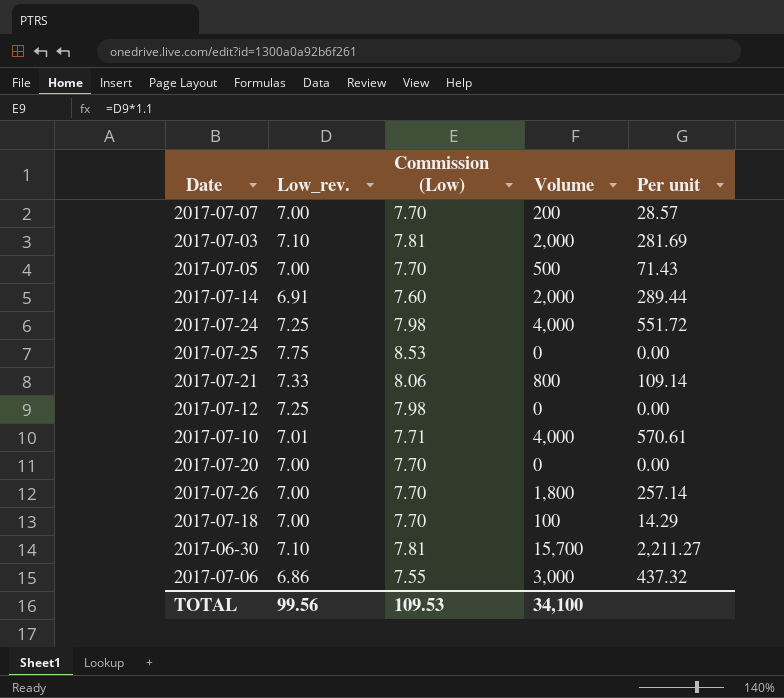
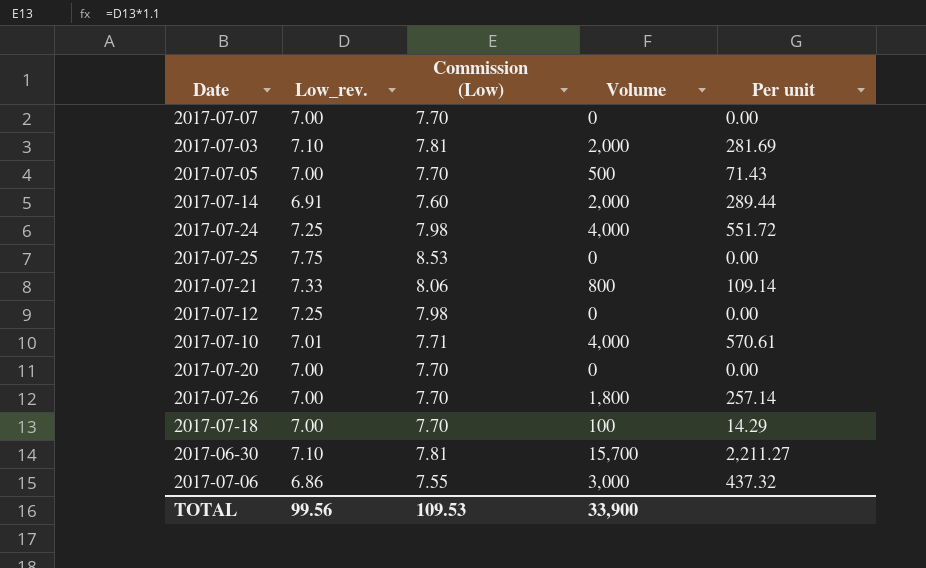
2017-07-07 | Volume: 200 -> 0
2017-07-07 | Per unit: 28.57 -> 0.00
TOTAL | Volume: 34,100 -> 33,900

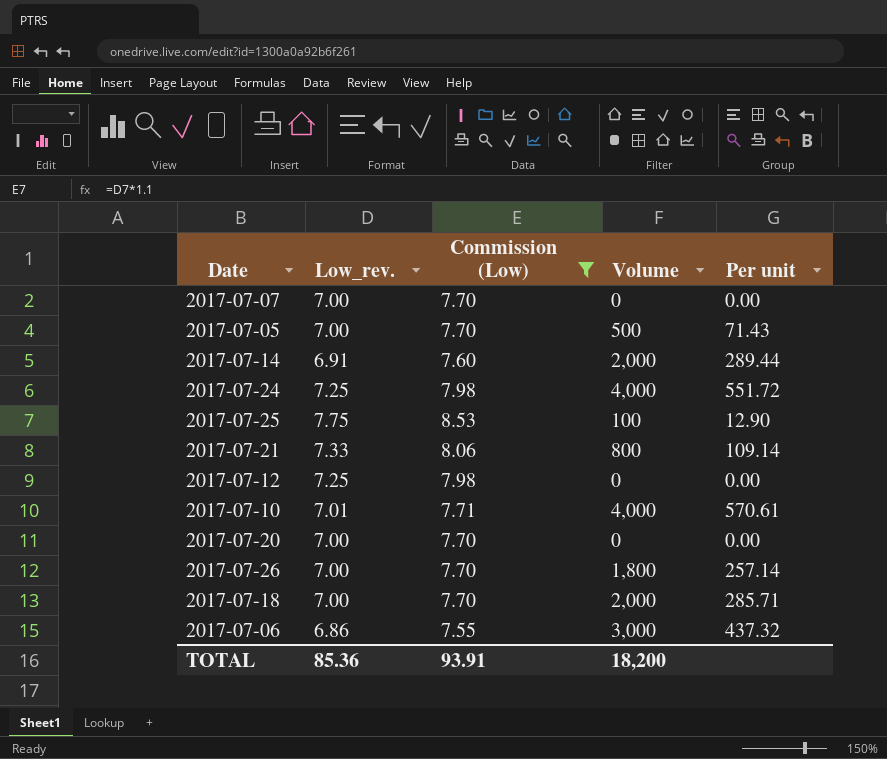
filter: none -> Commission (Low) != 7.81
2017-07-25 | Volume: 0 -> 100
2017-07-25 | Per unit: 0.00 -> 12.90
2017-07-18 | Volume: 100 -> 2,000
2017-07-18 | Per unit: 14.29 -> 285.71
TOTAL | Low_rev.: 99.56 -> 85.36
TOTAL | Commission (Low): 109.53 -> 93.91
TOTAL | Volume: 33,900 -> 18,200

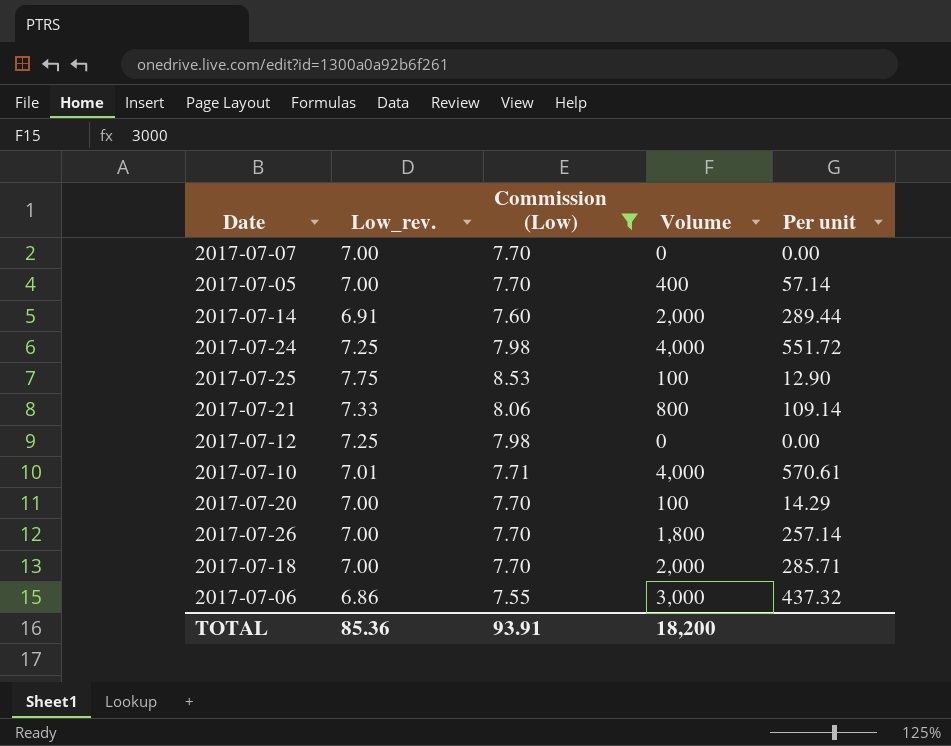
2017-07-05 | Volume: 500 -> 400
2017-07-05 | Per unit: 71.43 -> 57.14
2017-07-20 | Volume: 0 -> 100
2017-07-20 | Per unit: 0.00 -> 14.29

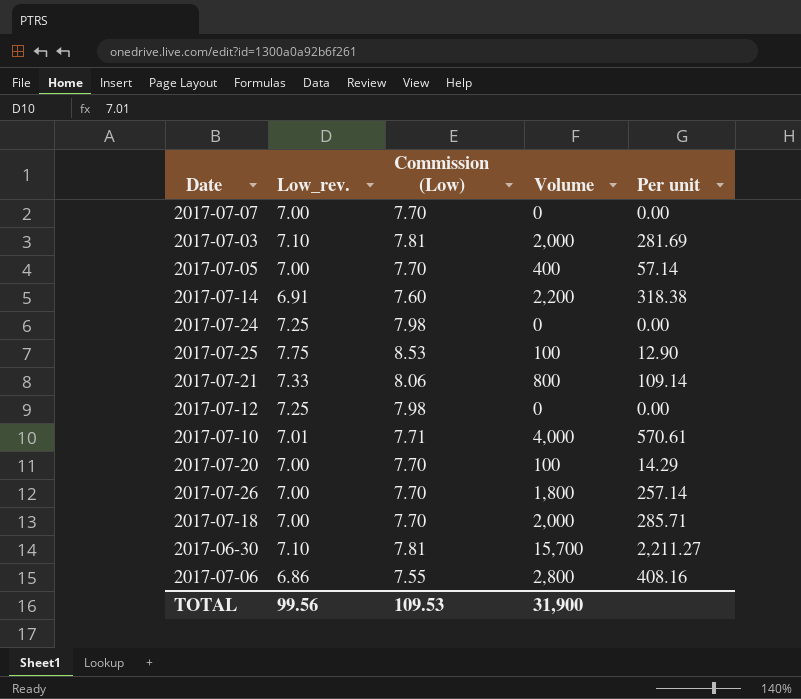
filter: Commission (Low) != 7.81 -> none
2017-07-14 | Volume: 2,000 -> 2,200
2017-07-14 | Per unit: 289.44 -> 318.38
2017-07-24 | Volume: 4,000 -> 0
2017-07-24 | Per unit: 551.72 -> 0.00
2017-07-06 | Volume: 3,000 -> 2,800
2017-07-06 | Per unit: 437.32 -> 408.16
TOTAL | Low_rev.: 85.36 -> 99.56
TOTAL | Commission (Low): 93.91 -> 109.53
TOTAL | Volume: 18,200 -> 31,900

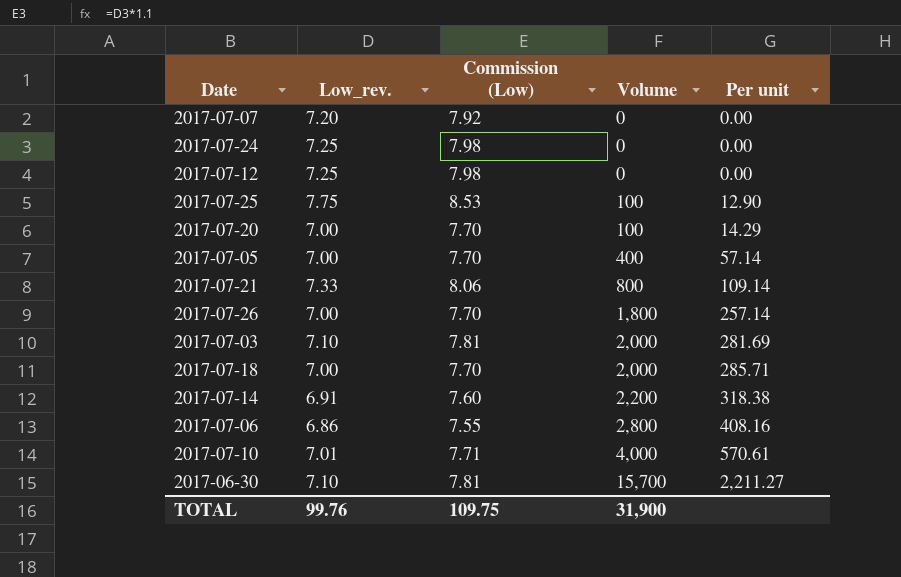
row order: none -> Volume ascending
2017-07-07 | Low_rev.: 7.00 -> 7.20
2017-07-07 | Commission (Low): 7.70 -> 7.92
TOTAL | Low_rev.: 99.56 -> 99.76
TOTAL | Commission (Low): 109.53 -> 109.75

